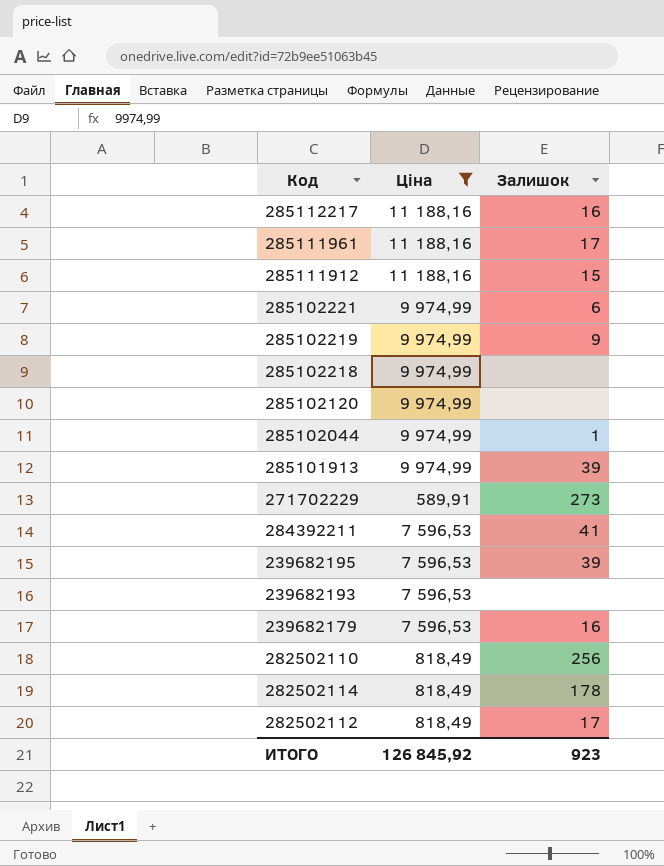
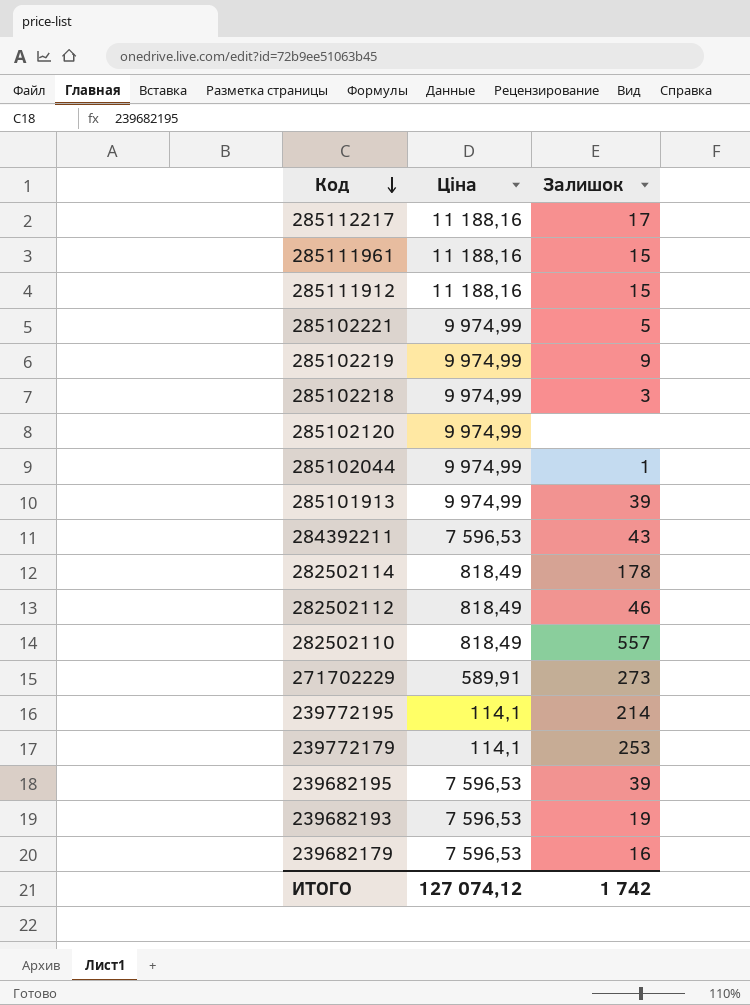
filter: Ціна != 114,1 -> none
row order: none -> Код descending
285112217 | Залишок: 16 -> 17
285111961 | Залишок: 17 -> 15
285102221 | Залишок: 6 -> 5
285102218 | Залишок: none -> 3
284392211 | Залишок: 41 -> 43
282502112 | Залишок: 17 -> 46
282502110 | Залишок: 256 -> 557
239682193 | Залишок: none -> 19
ИТОГО | Ціна: 126 845,92 -> 127 074,12
ИТОГО | Залишок: 923 -> 1 742

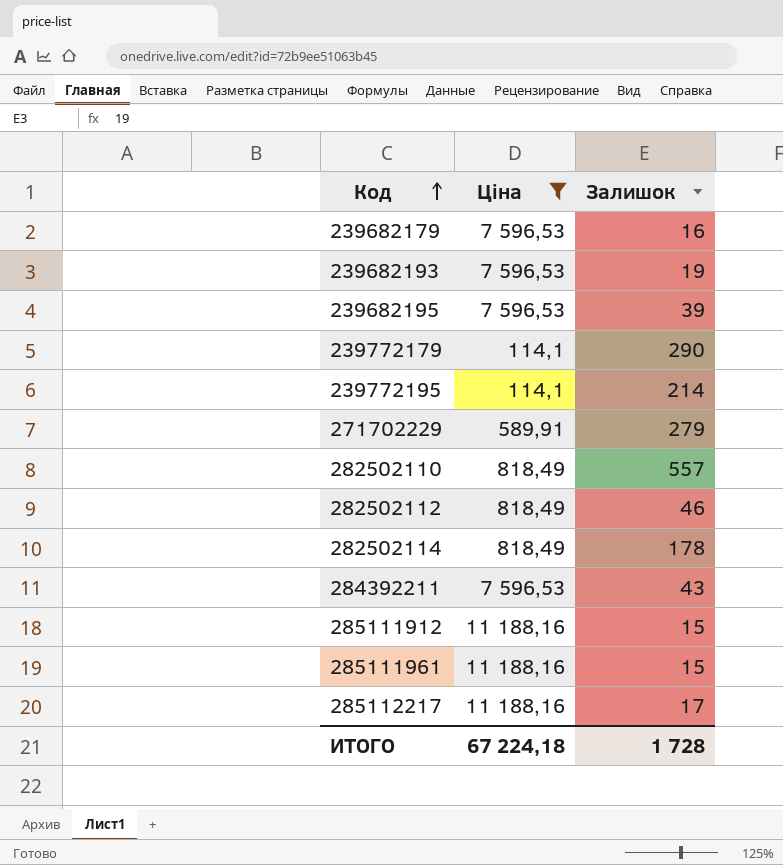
filter: none -> Ціна != 9 974,99
row order: Код descending -> Код ascending
239772179 | Залишок: 253 -> 290
271702229 | Залишок: 273 -> 279
ИТОГО | Ціна: 127 074,12 -> 67 224,18
ИТОГО | Залишок: 1 742 -> 1 728

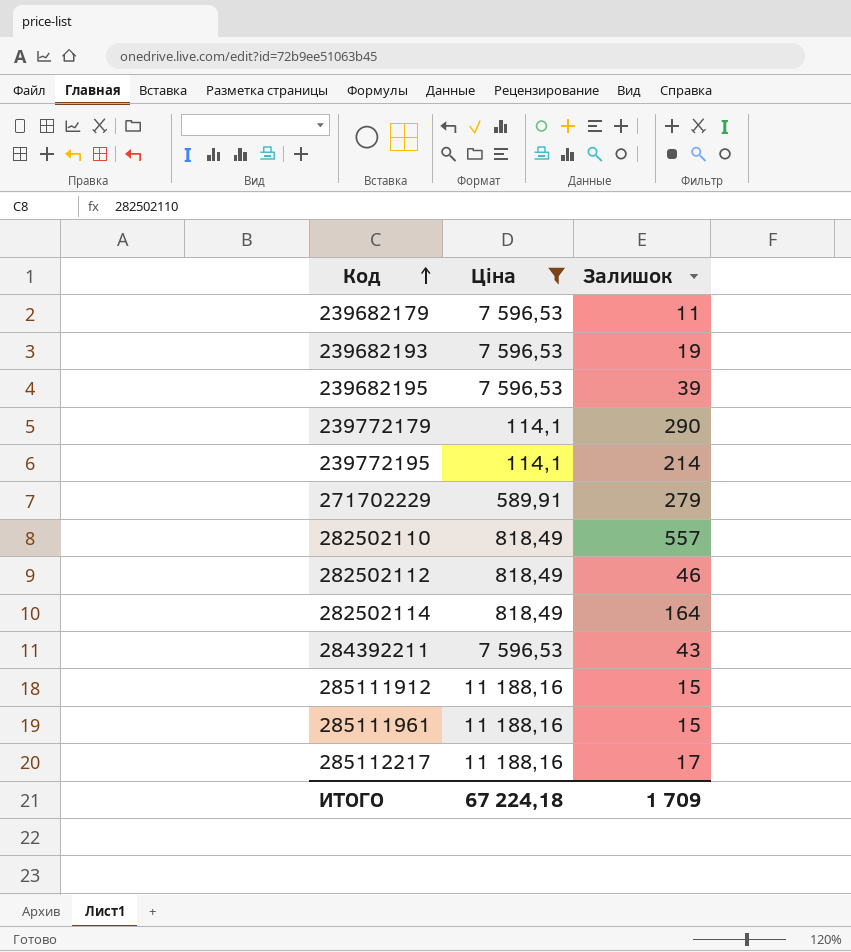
239682179 | Залишок: 16 -> 11
282502114 | Залишок: 178 -> 164
ИТОГО | Залишок: 1 728 -> 1 709

